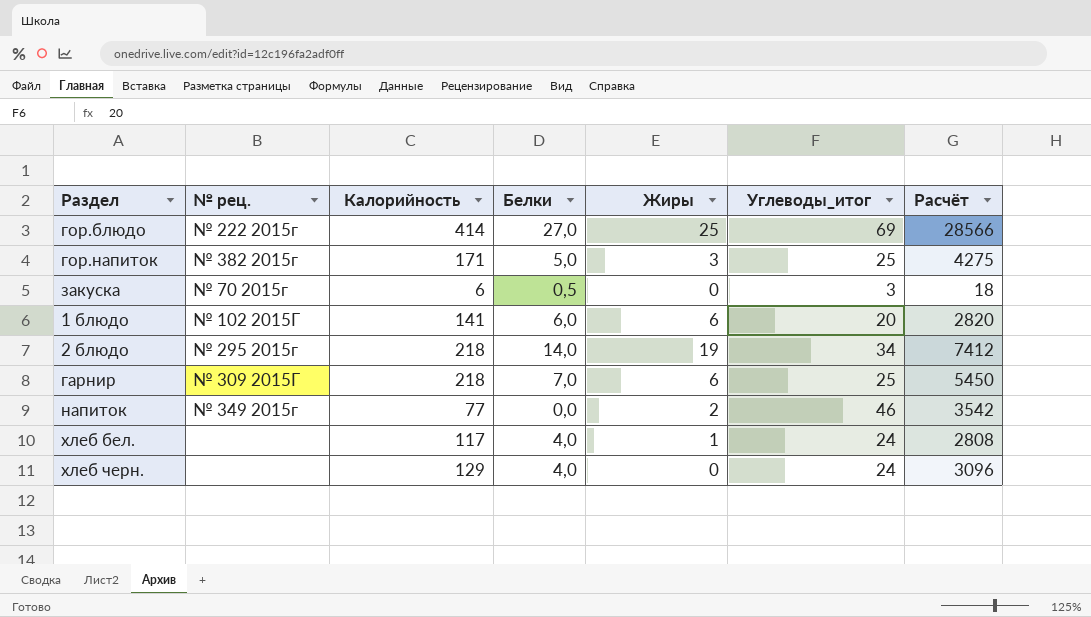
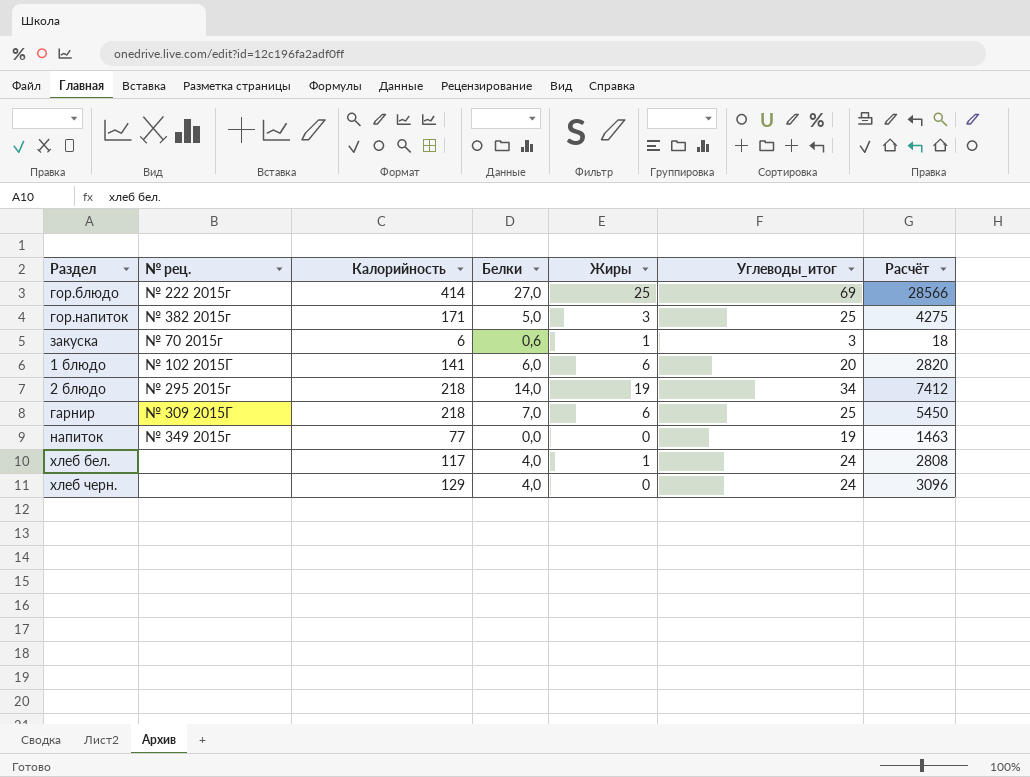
закуска | Белки: 0,5 -> 0,6
закуска | Жиры: 0 -> 1
напиток | Жиры: 2 -> 0
напиток | Углеводы_итог: 46 -> 19
напиток | Расчёт: 3542 -> 1463

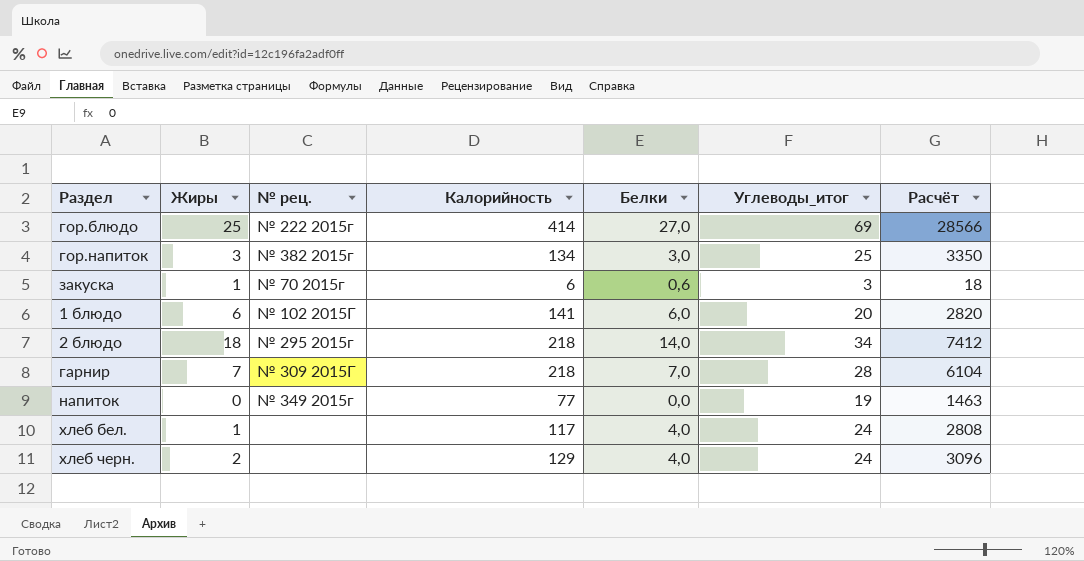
column Жиры | position: 5 -> 2
гор.напиток | Калорийность: 171 -> 134
гор.напиток | Белки: 5,0 -> 3,0
гор.напиток | Расчёт: 4275 -> 3350
2 блюдо | Жиры: 19 -> 18
гарнир | Жиры: 6 -> 7
гарнир | Углеводы_итог: 25 -> 28
гарнир | Расчёт: 5450 -> 6104
хлеб черн. | Жиры: 0 -> 2

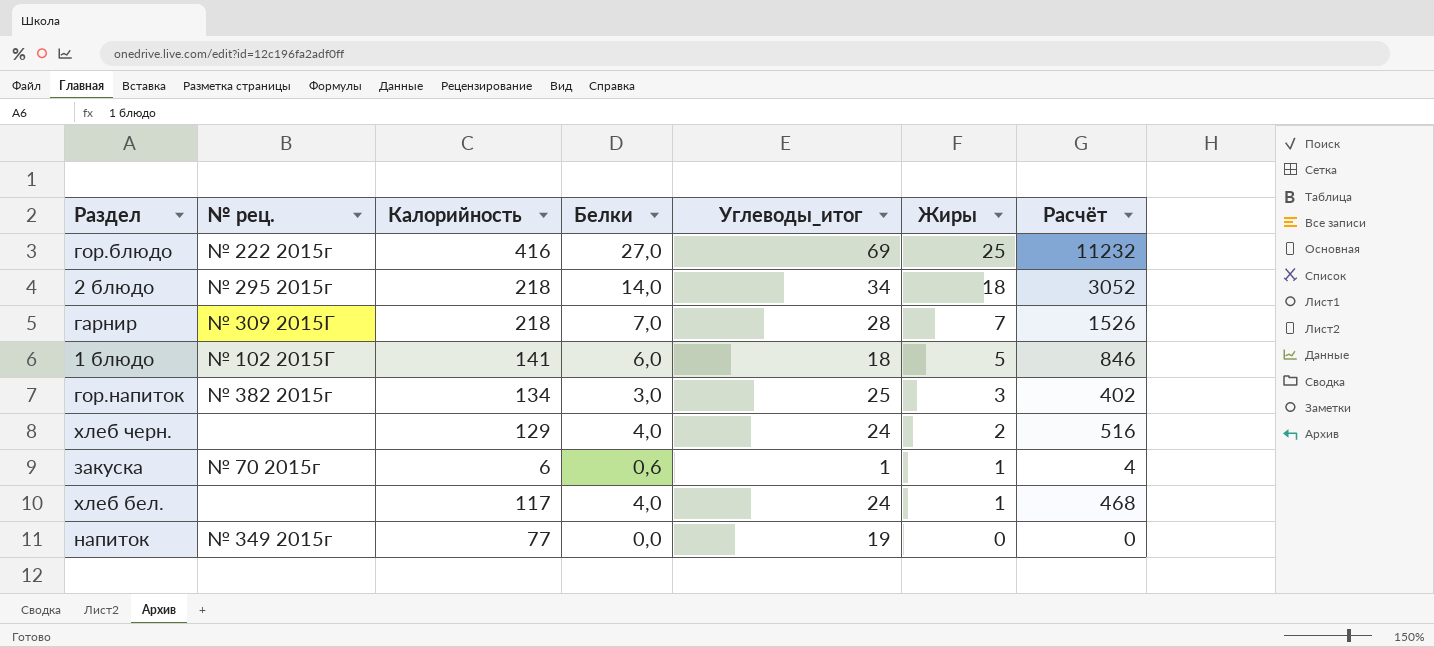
row order: none -> Жиры descending
column Жиры | position: 2 -> 6
column Расчёт | formula: [Калорийность] * [Углеводы_итог] -> [Калорийность] * [Белки]
гор.блюдо | Калорийность: 414 -> 416
1 блюдо | Углеводы_итог: 20 -> 18
1 блюдо | Жиры: 6 -> 5
закуска | Углеводы_итог: 3 -> 1

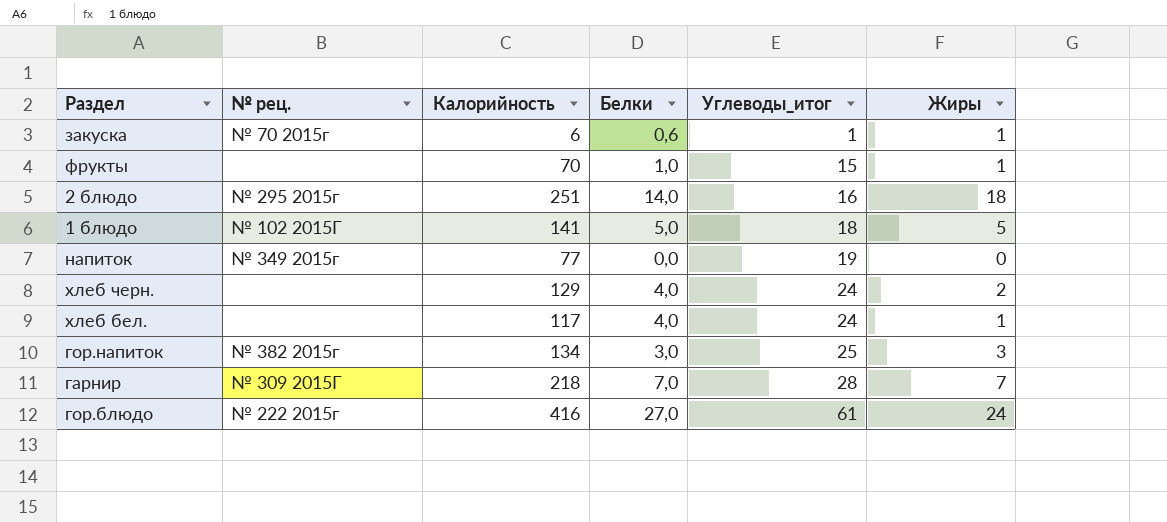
row order: Жиры descending -> Углеводы_итог ascending
column Расчёт | formula: [Калорийность] * [Белки] -> none
row фрукты: none -> none | 70 | 1,0 | 15 | 1
2 блюдо | Калорийность: 218 -> 251
2 блюдо | Углеводы_итог: 34 -> 16
1 блюдо | Белки: 6,0 -> 5,0
гор.блюдо | Углеводы_итог: 69 -> 61
гор.блюдо | Жиры: 25 -> 24

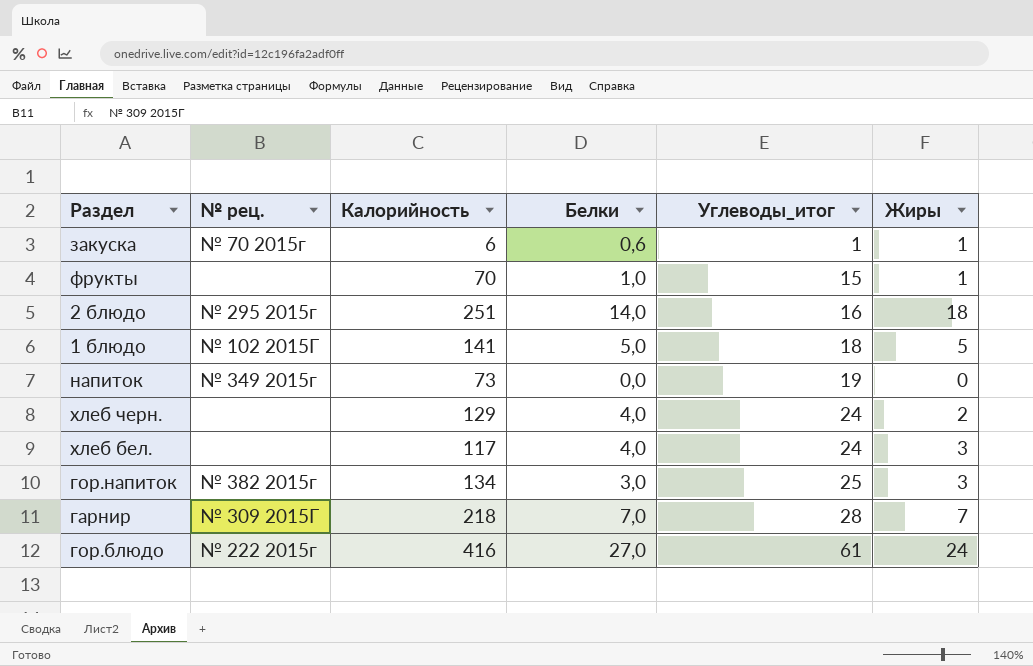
напиток | Калорийность: 77 -> 73
хлеб бел. | Жиры: 1 -> 3

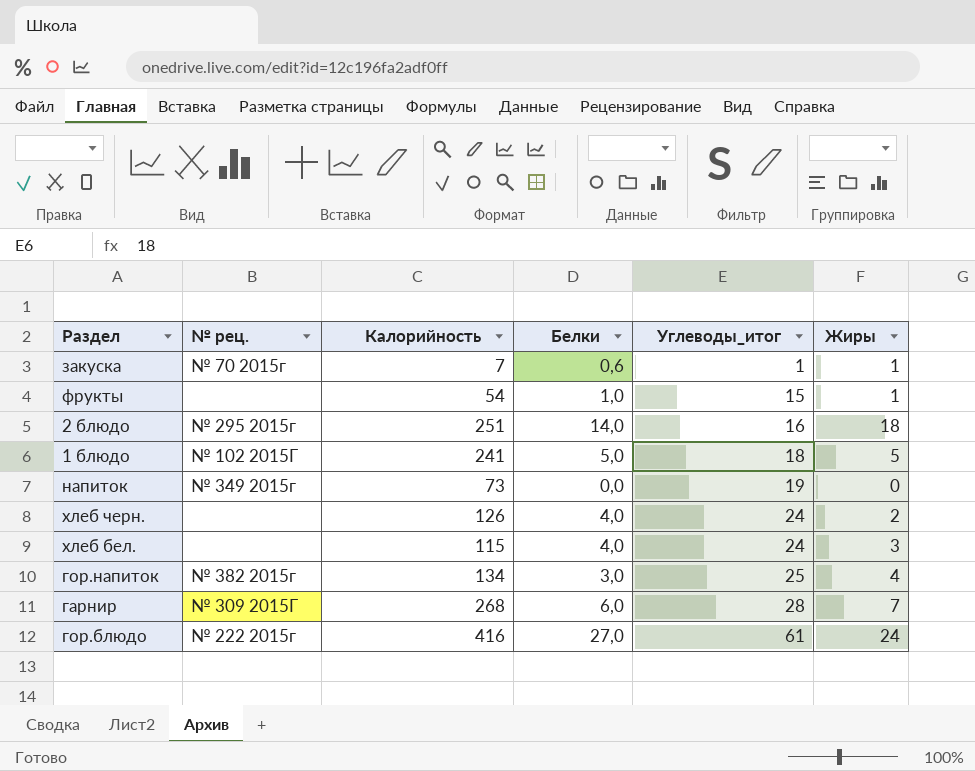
закуска | Калорийность: 6 -> 7
фрукты | Калорийность: 70 -> 54
1 блюдо | Калорийность: 141 -> 241
хлеб черн. | Калорийность: 129 -> 126
хлеб бел. | Калорийность: 117 -> 115
гор.напиток | Жиры: 3 -> 4
гарнир | Калорийность: 218 -> 268
гарнир | Белки: 7,0 -> 6,0

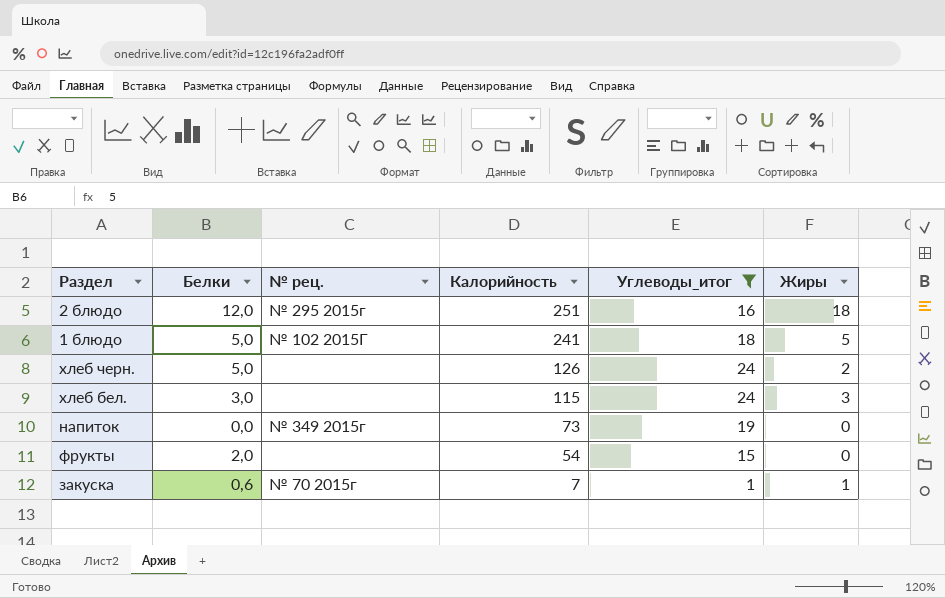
filter: none -> Углеводы_итог <= 24
row order: Углеводы_итог ascending -> Калорийность descending
column Белки | position: 4 -> 2
2 блюдо | Белки: 14,0 -> 12,0
хлеб черн. | Белки: 4,0 -> 5,0
хлеб бел. | Белки: 4,0 -> 3,0
фрукты | Белки: 1,0 -> 2,0
фрукты | Жиры: 1 -> 0

